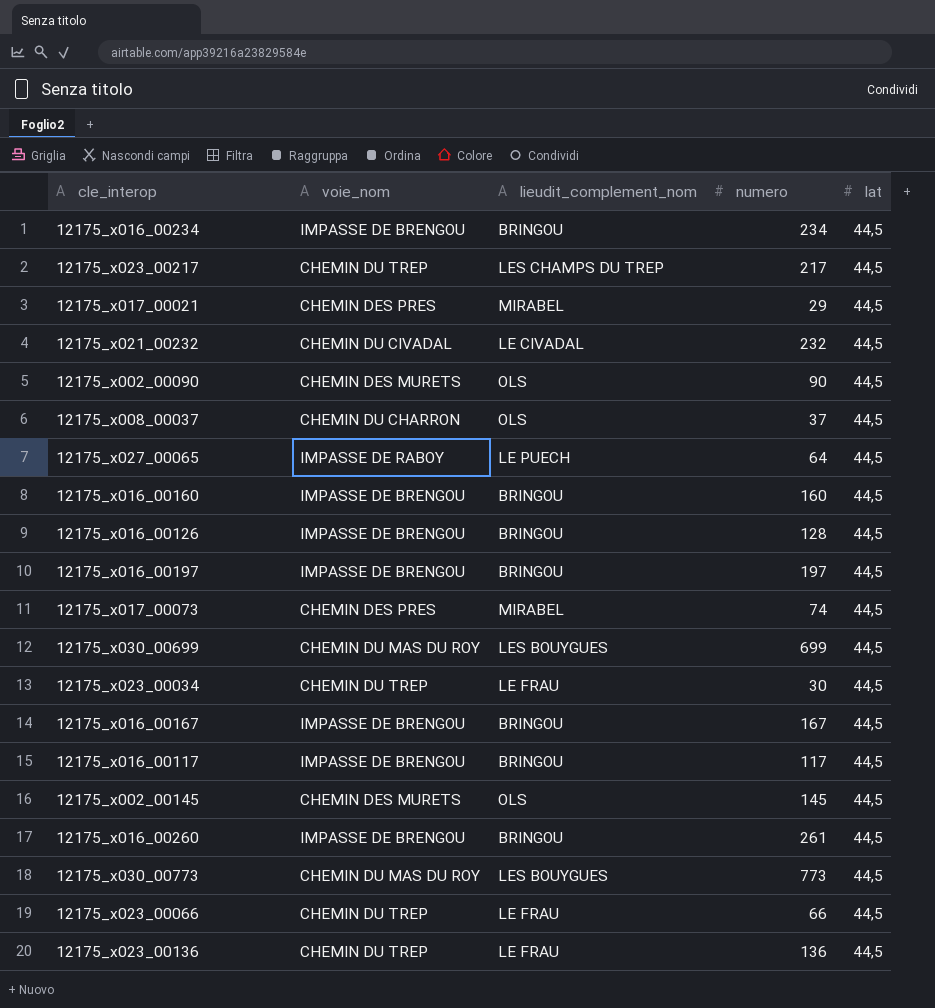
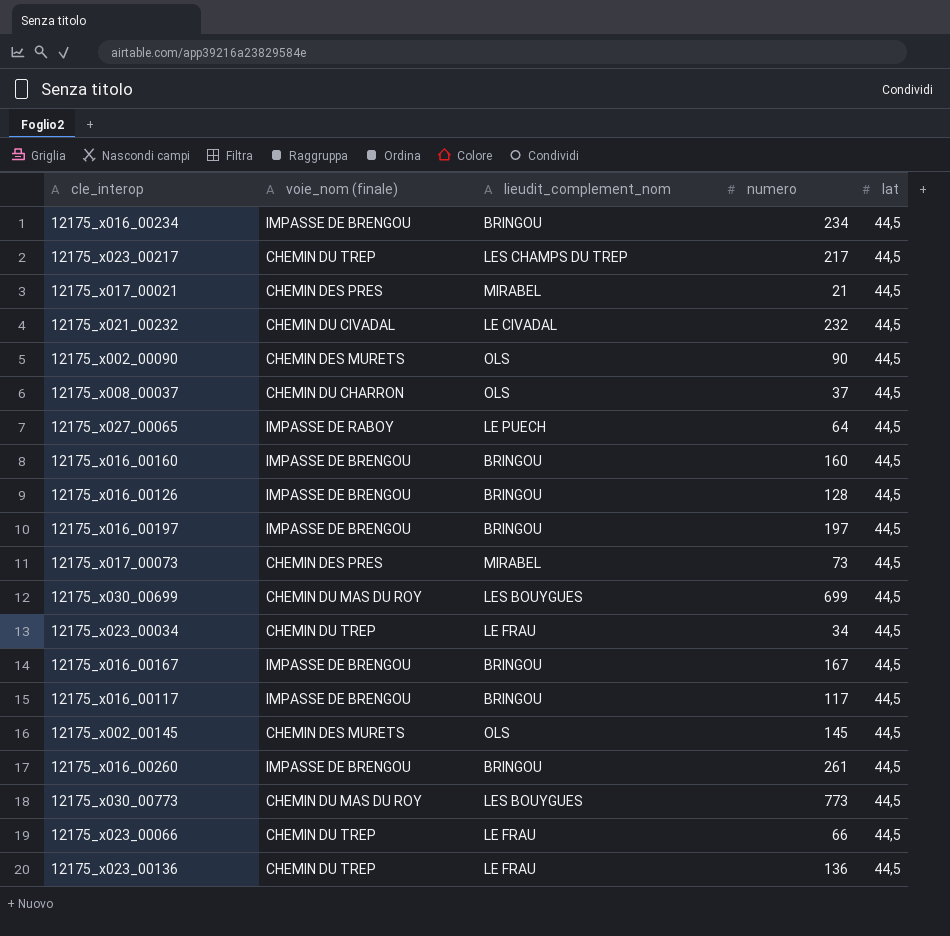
column name: voie_nom -> voie_nom (finale)
12175_x017_00021 | numero: 29 -> 21
12175_x017_00073 | numero: 74 -> 73
12175_x023_00034 | numero: 30 -> 34

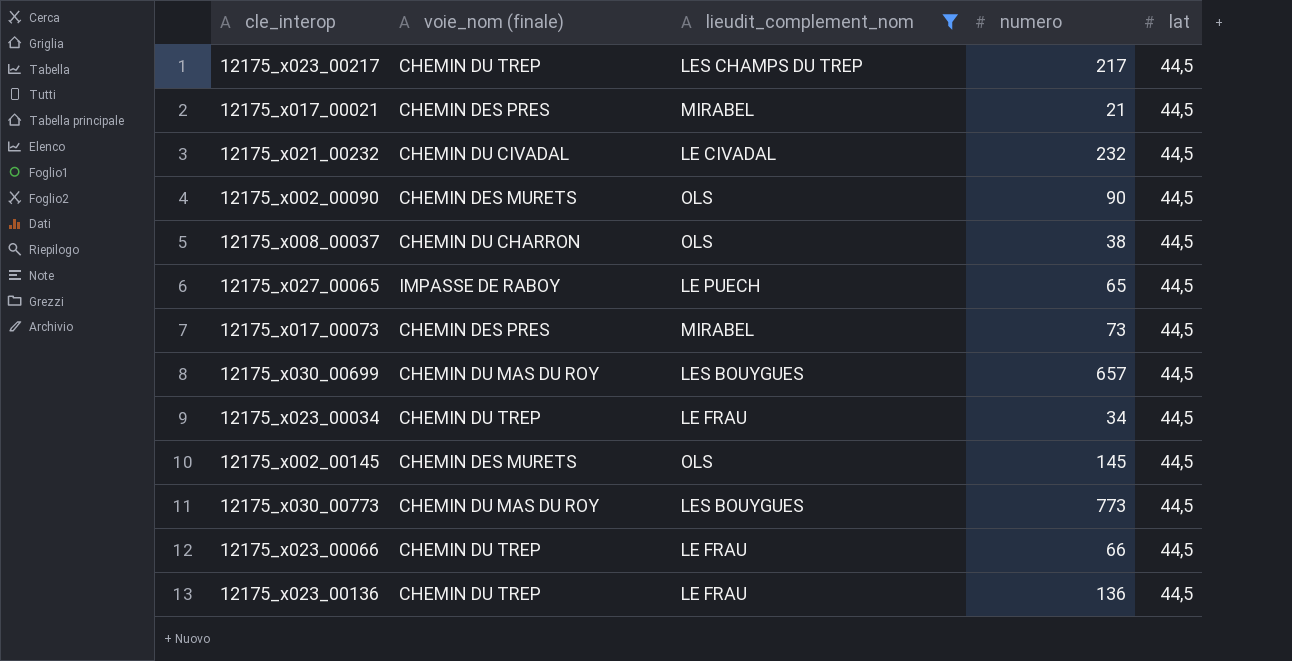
filter: none -> lieudit_complement_nom != BRINGOU
12175_x008_00037 | numero: 37 -> 38
12175_x027_00065 | numero: 64 -> 65
12175_x030_00699 | numero: 699 -> 657

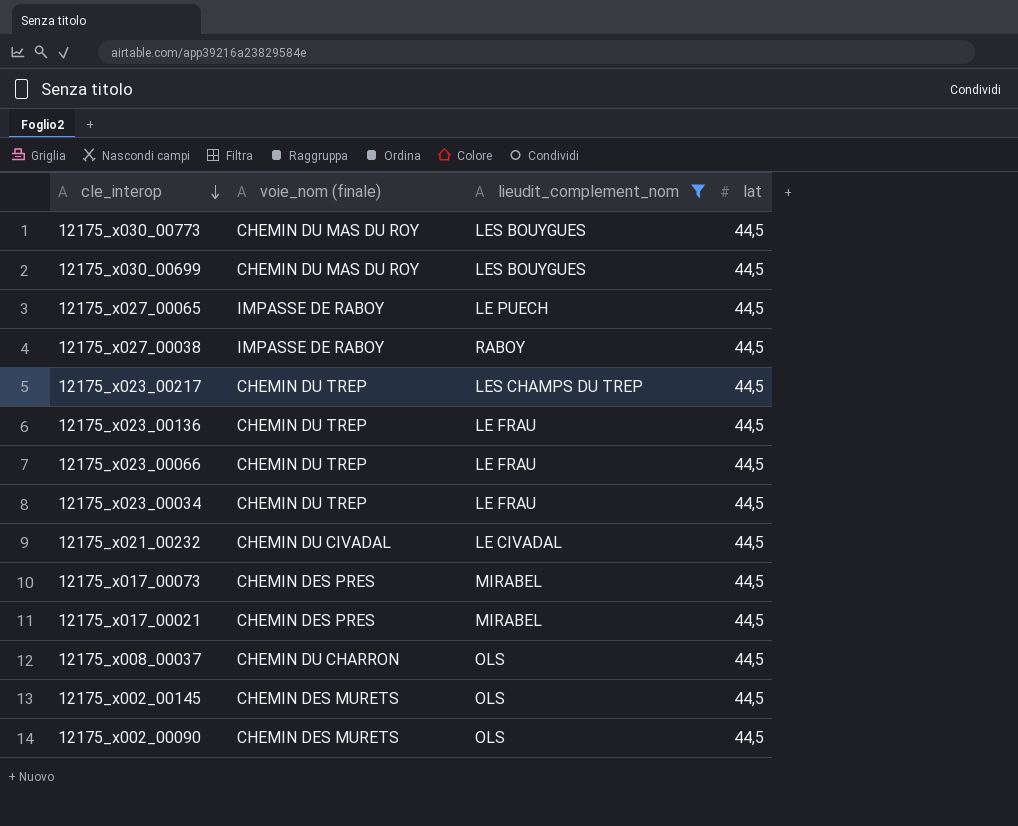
row order: none -> cle_interop descending
column numero | position: 4 -> none
row 12175_x027_00038: none -> IMPASSE DE RABOY | RABOY | 44,5

